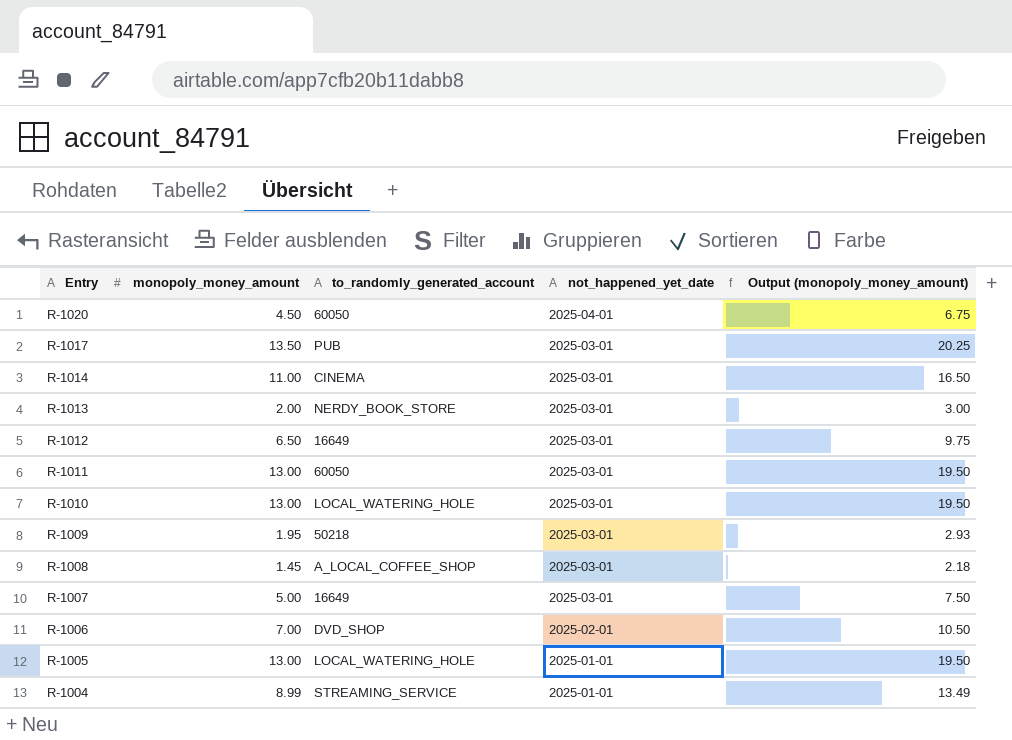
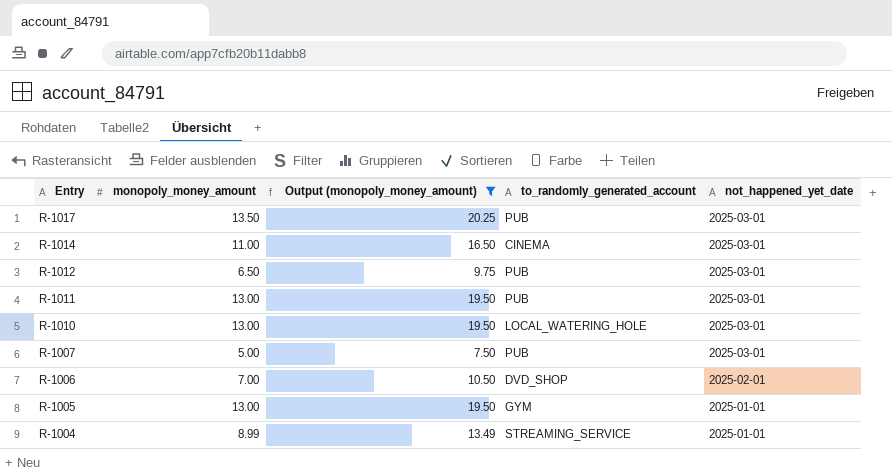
filter: none -> Output (monopoly_money_amount) >= 7.50
column Output (monopoly_money_amount) | position: 5 -> 3
R-1012 | to_randomly_generated_account: 16649 -> PUB
R-1011 | to_randomly_generated_account: 60050 -> PUB
R-1007 | to_randomly_generated_account: 16649 -> PUB
R-1005 | to_randomly_generated_account: LOCAL_WATERING_HOLE -> GYM

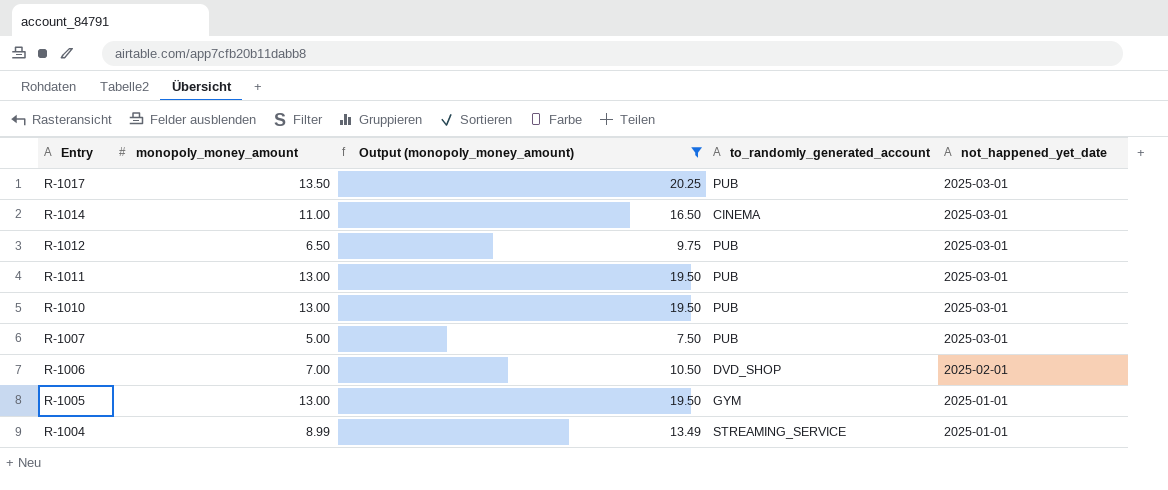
R-1010 | to_randomly_generated_account: LOCAL_WATERING_HOLE -> PUB

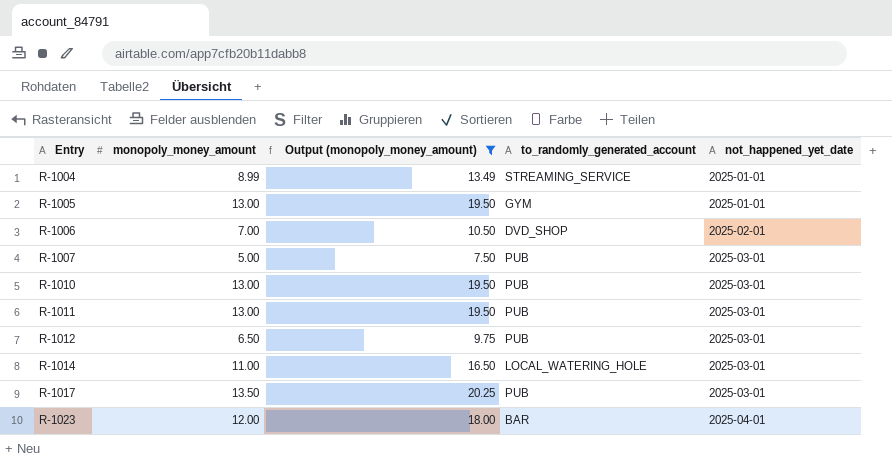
row order: Entry descending -> Entry ascending
R-1014 | to_randomly_generated_account: CINEMA -> LOCAL_WATERING_HOLE
row R-1023: none -> 12.00 | 18.00 | BAR | 2025-04-01

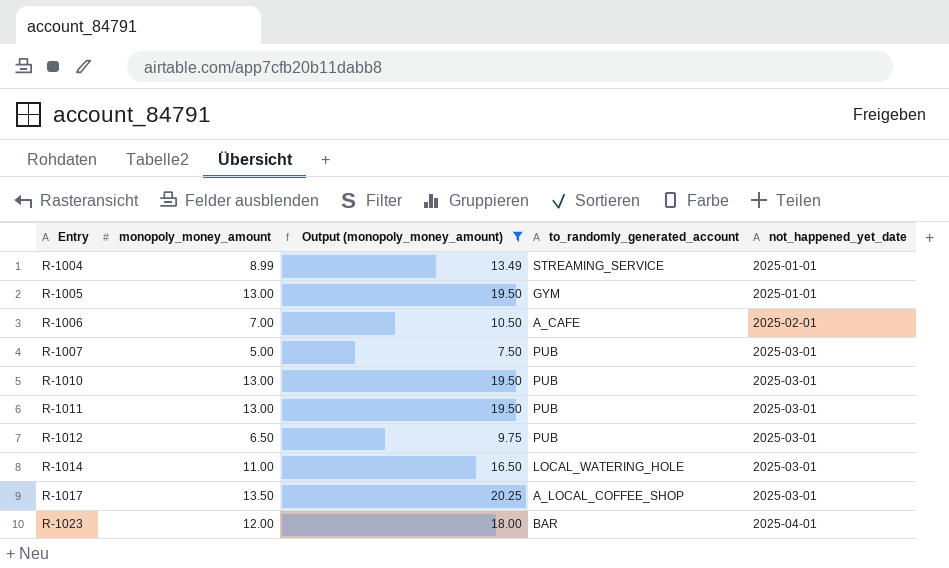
R-1006 | to_randomly_generated_account: DVD_SHOP -> A_CAFE
R-1017 | to_randomly_generated_account: PUB -> A_LOCAL_COFFEE_SHOP

